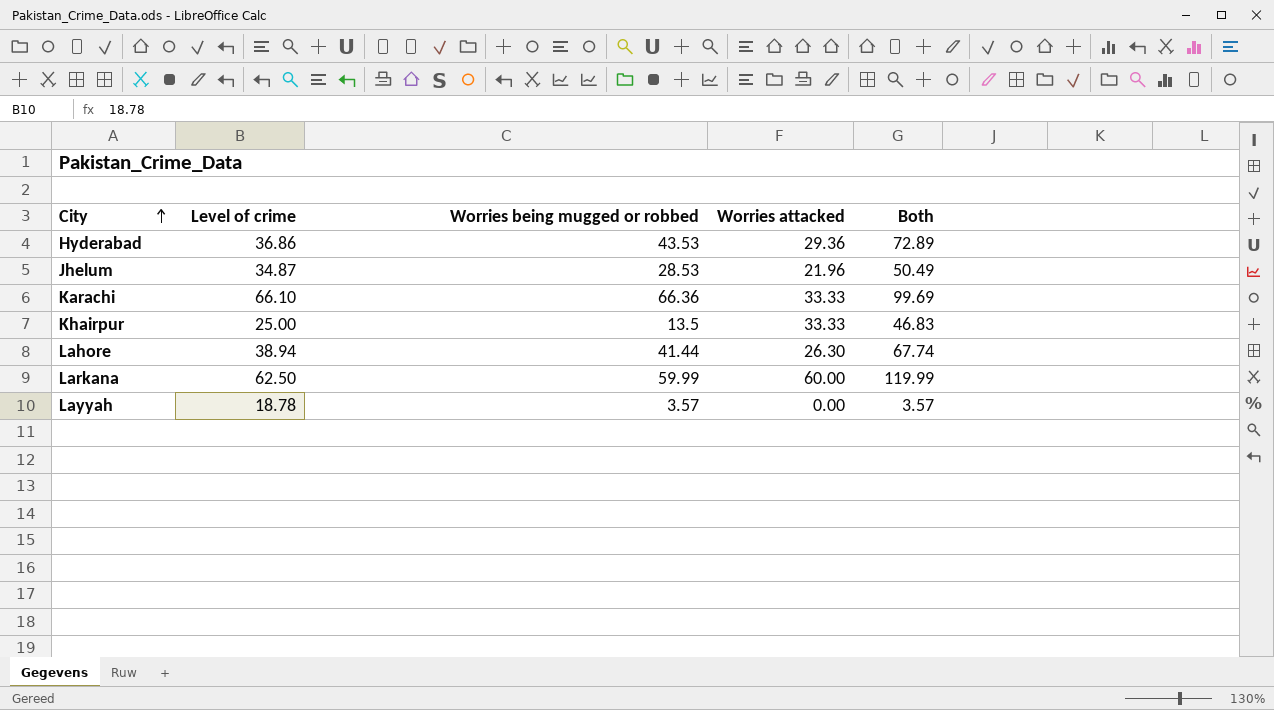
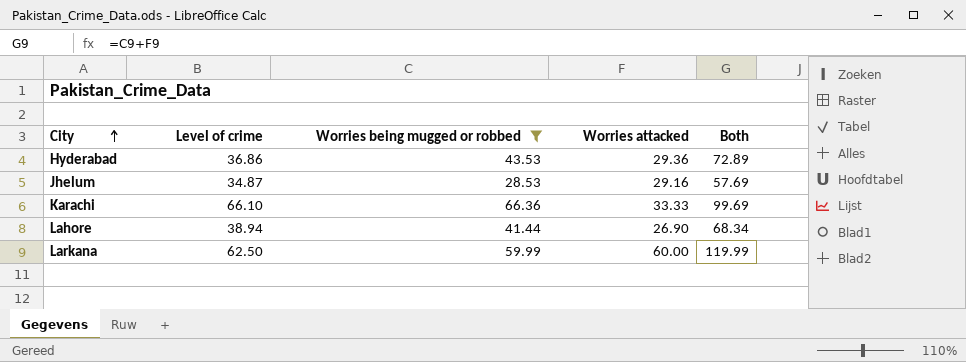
filter: none -> Worries being mugged or robbed >= 28.53
Jhelum | Worries attacked: 21.96 -> 29.16
Jhelum | Both: 50.49 -> 57.69
Lahore | Worries attacked: 26.30 -> 26.90
Lahore | Both: 67.74 -> 68.34

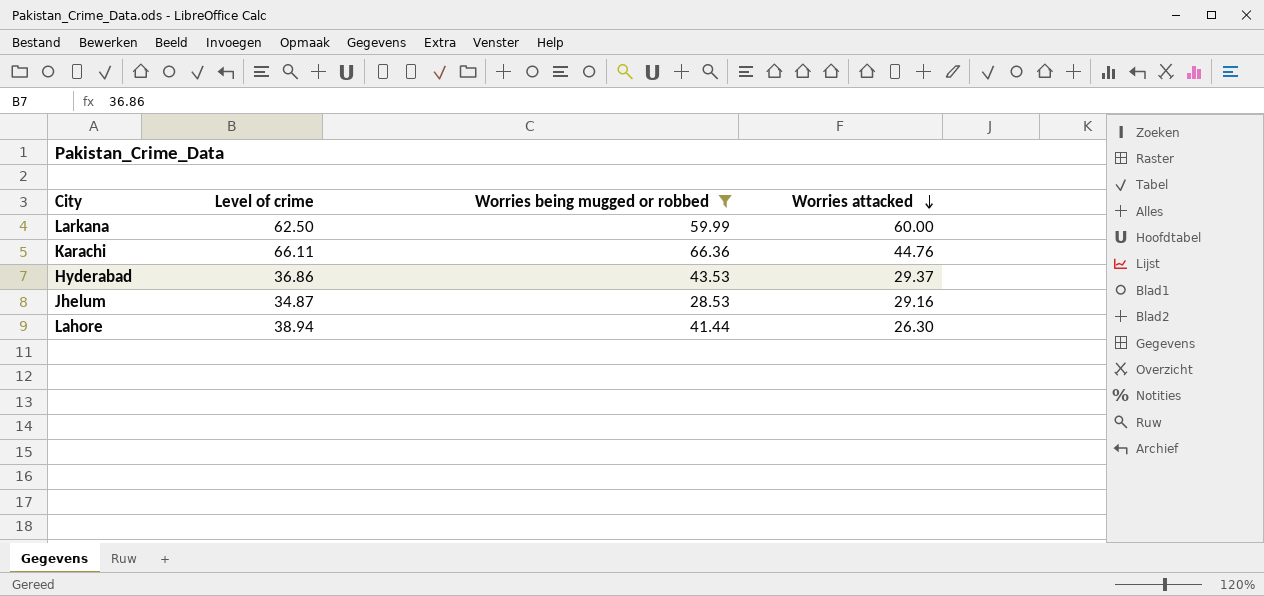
row order: City ascending -> Worries attacked descending
column Both | formula: [Worries being mugged or robbed] + [Worries attacked] -> none
Karachi | Level of crime: 66.10 -> 66.11
Karachi | Worries attacked: 33.33 -> 44.76
Hyderabad | Worries attacked: 29.36 -> 29.37
Lahore | Worries attacked: 26.90 -> 26.30

